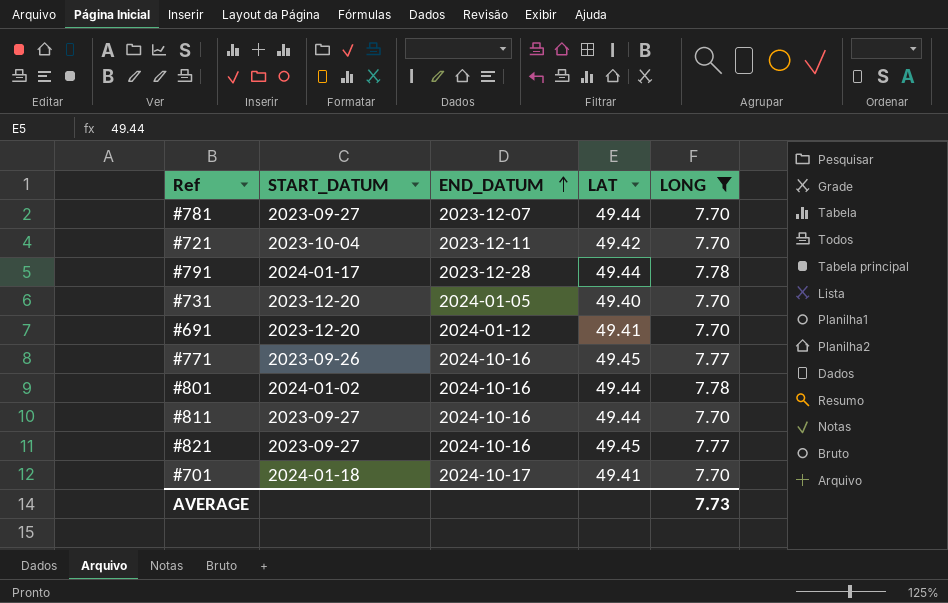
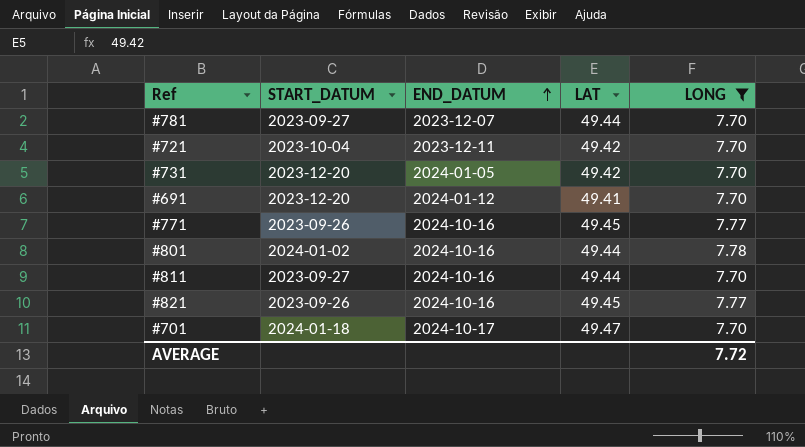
row #791: 2024-01-17 | 2023-12-28 | 49.44 | 7.78 -> none
#731 | LAT: 49.40 -> 49.42
#821 | START_DATUM: 2023-09-27 -> 2023-09-26
#701 | LAT: 49.41 -> 49.47
AVERAGE | LONG: 7.73 -> 7.72

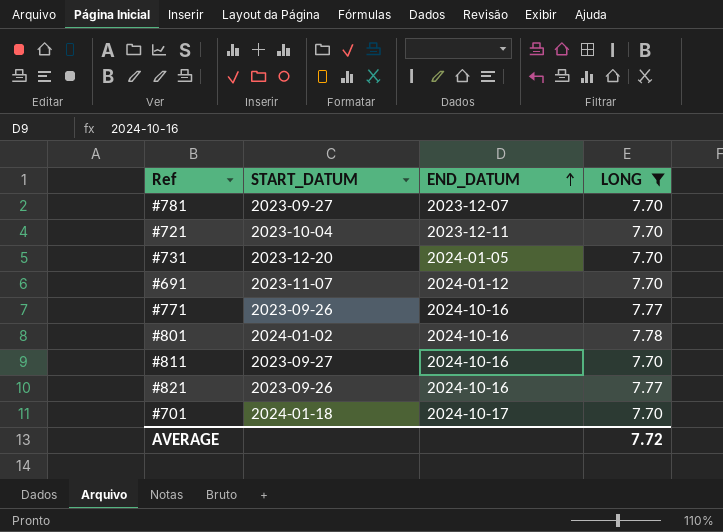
column LAT | position: 4 -> none
#691 | START_DATUM: 2023-12-20 -> 2023-11-07

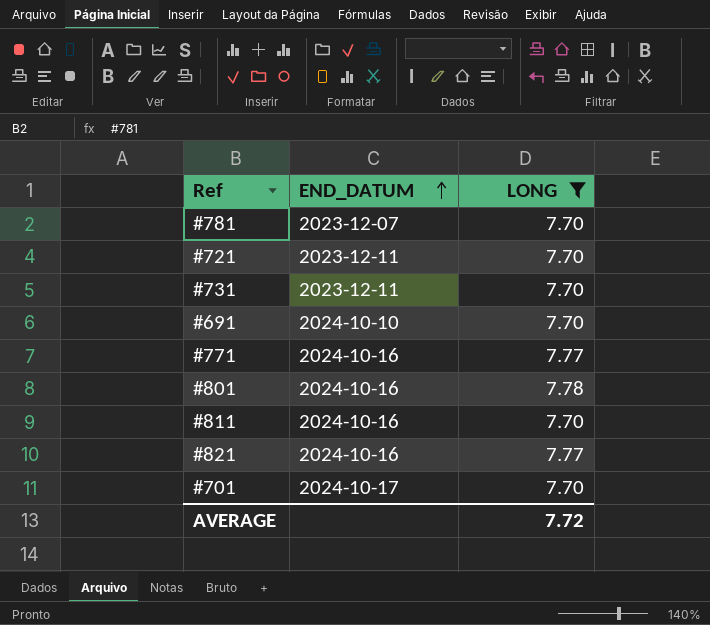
column START_DATUM | position: 2 -> none
#731 | END_DATUM: 2024-01-05 -> 2023-12-11
#691 | END_DATUM: 2024-01-12 -> 2024-10-10

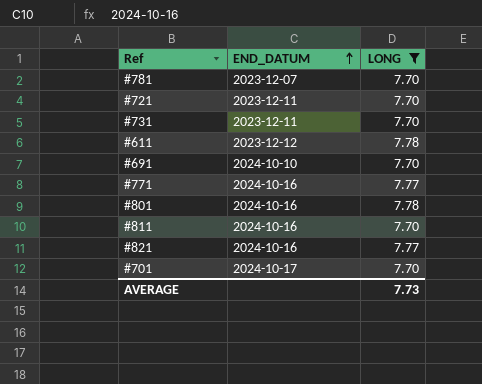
row #611: none -> 2023-12-12 | 7.78
AVERAGE | LONG: 7.72 -> 7.73

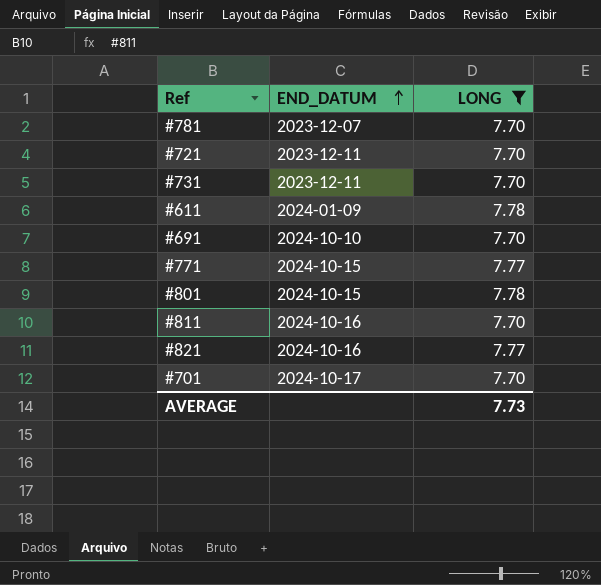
#611 | END_DATUM: 2023-12-12 -> 2024-01-09
#771 | END_DATUM: 2024-10-16 -> 2024-10-15
#801 | END_DATUM: 2024-10-16 -> 2024-10-15

